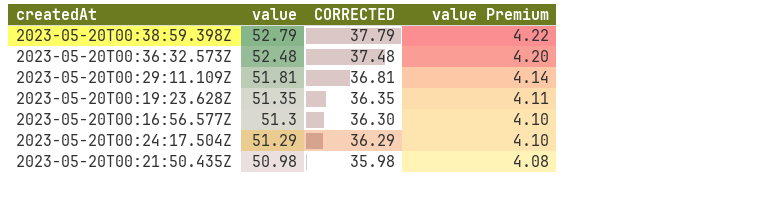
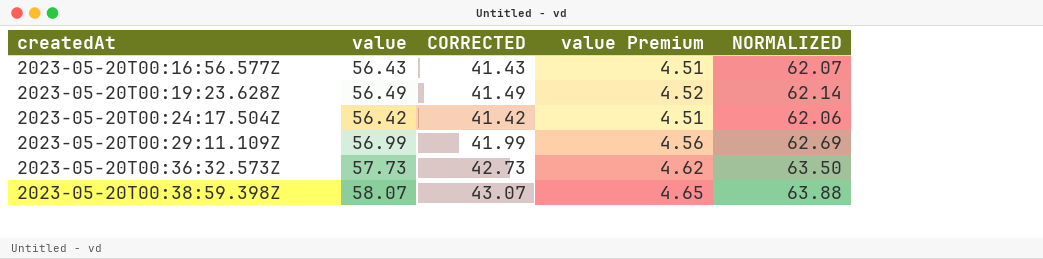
row order: value descending -> createdAt ascending
column NORMALIZED | formula: none -> [value] * 1.1
row 2023-05-20T00:21:50.435Z: 50.98 | 35.98 | 4.08 -> none
2023-05-20T00:16:56.577Z | value: 51.3 -> 56.43
2023-05-20T00:16:56.577Z | CORRECTED: 36.30 -> 41.43
2023-05-20T00:16:56.577Z | value Premium: 4.10 -> 4.51
2023-05-20T00:19:23.628Z | value: 51.35 -> 56.49
2023-05-20T00:19:23.628Z | CORRECTED: 36.35 -> 41.49
2023-05-20T00:19:23.628Z | value Premium: 4.11 -> 4.52
2023-05-20T00:24:17.504Z | value: 51.29 -> 56.42
2023-05-20T00:24:17.504Z | CORRECTED: 36.29 -> 41.42
2023-05-20T00:24:17.504Z | value Premium: 4.10 -> 4.51
2023-05-20T00:29:11.109Z | value: 51.81 -> 56.99
2023-05-20T00:29:11.109Z | CORRECTED: 36.81 -> 41.99
2023-05-20T00:29:11.109Z | value Premium: 4.14 -> 4.56
2023-05-20T00:36:32.573Z | value: 52.48 -> 57.73
2023-05-20T00:36:32.573Z | CORRECTED: 37.48 -> 42.73
2023-05-20T00:36:32.573Z | value Premium: 4.20 -> 4.62
2023-05-20T00:38:59.398Z | value: 52.79 -> 58.07
2023-05-20T00:38:59.398Z | CORRECTED: 37.79 -> 43.07
2023-05-20T00:38:59.398Z | value Premium: 4.22 -> 4.65

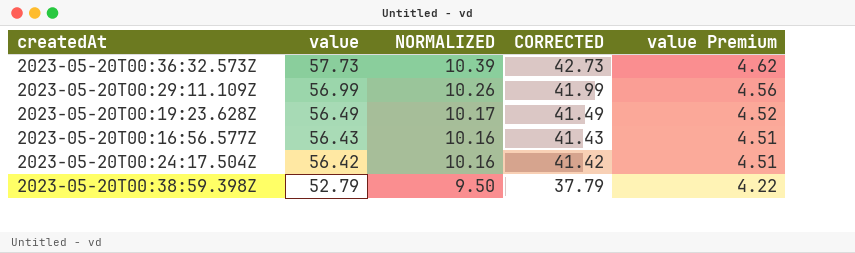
row order: createdAt ascending -> value descending
column NORMALIZED | formula: [value] * 1.1 -> [value] * 0.18
column NORMALIZED | position: 5 -> 3
2023-05-20T00:38:59.398Z | value: 58.07 -> 52.79
2023-05-20T00:38:59.398Z | CORRECTED: 43.07 -> 37.79
2023-05-20T00:38:59.398Z | value Premium: 4.65 -> 4.22

